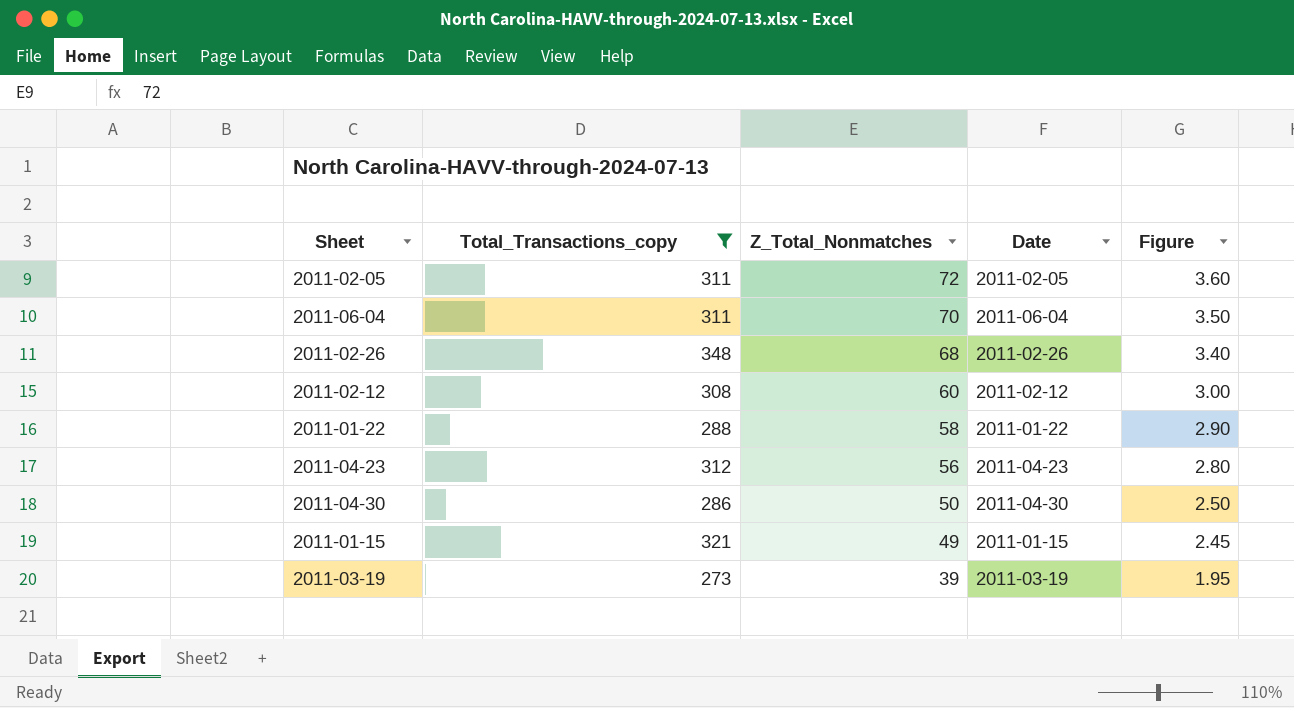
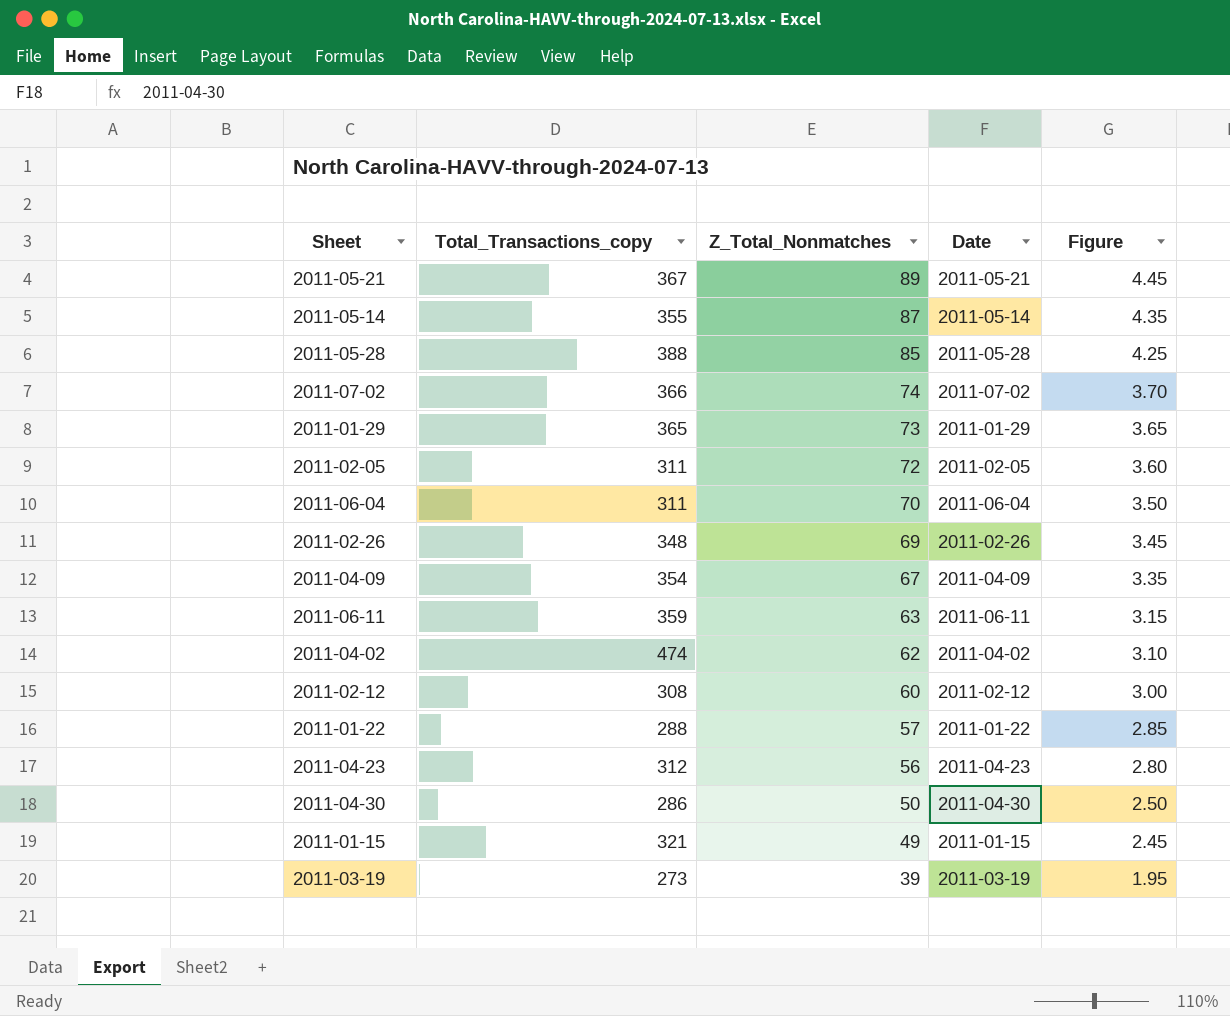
filter: Total_Transactions_copy <= 348 -> none
2011-02-26 | Z_Total_Nonmatches: 68 -> 69
2011-02-26 | Figure: 3.40 -> 3.45
2011-01-22 | Z_Total_Nonmatches: 58 -> 57
2011-01-22 | Figure: 2.90 -> 2.85

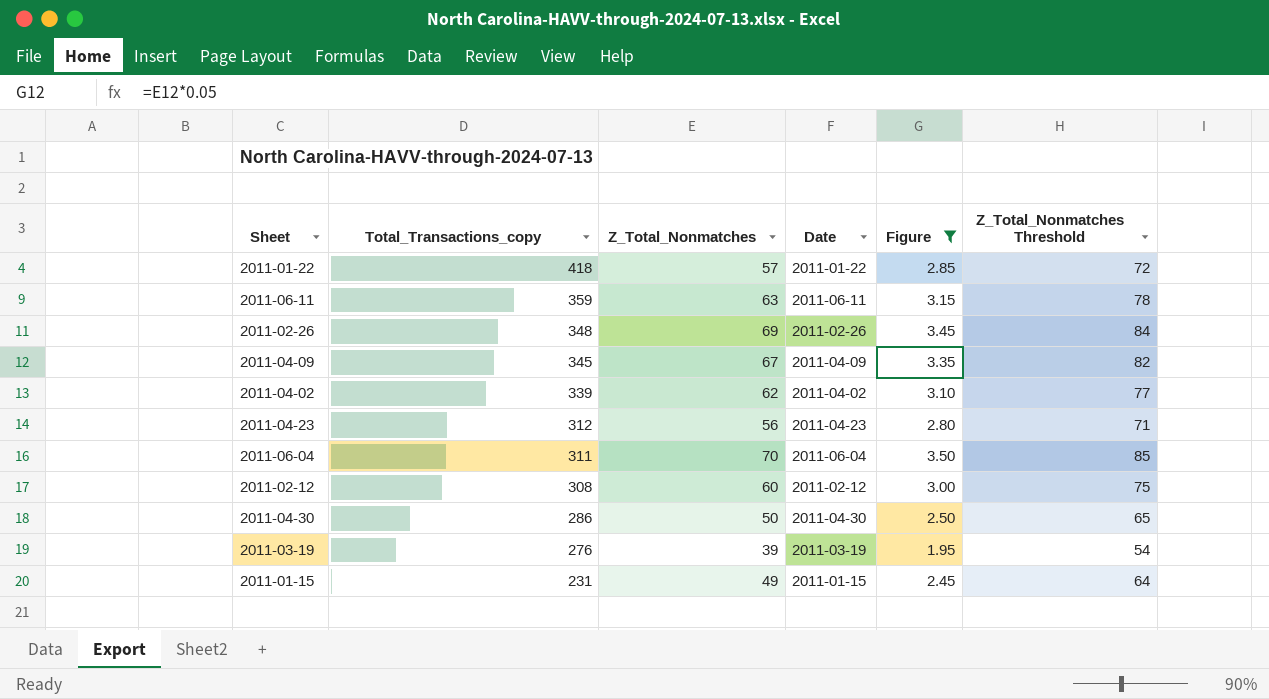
filter: none -> Figure <= 3.50
row order: Z_Total_Nonmatches descending -> Total_Transactions_copy descending
column Z_Total_Nonmatches Threshold | formula: none -> [Z_Total_Nonmatches] + 15
2011-01-22 | Total_Transactions_copy: 288 -> 418
2011-04-09 | Total_Transactions_copy: 354 -> 345
2011-04-02 | Total_Transactions_copy: 474 -> 339
2011-03-19 | Total_Transactions_copy: 273 -> 276
2011-01-15 | Total_Transactions_copy: 321 -> 231

